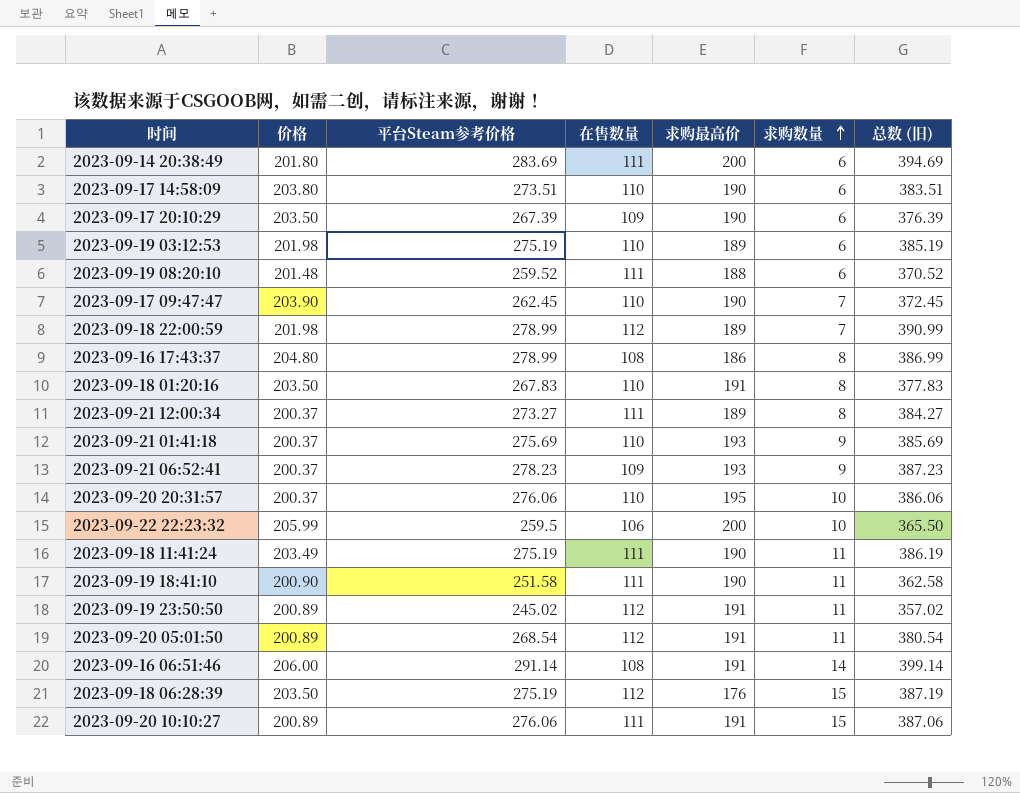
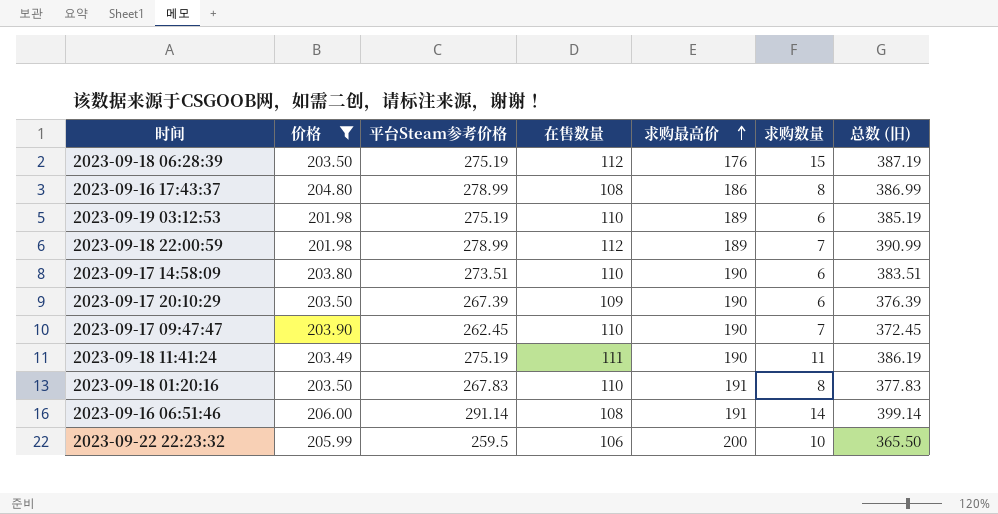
filter: none -> 价格 >= 201.98
row order: 求购数量 ascending -> 求购最高价 ascending

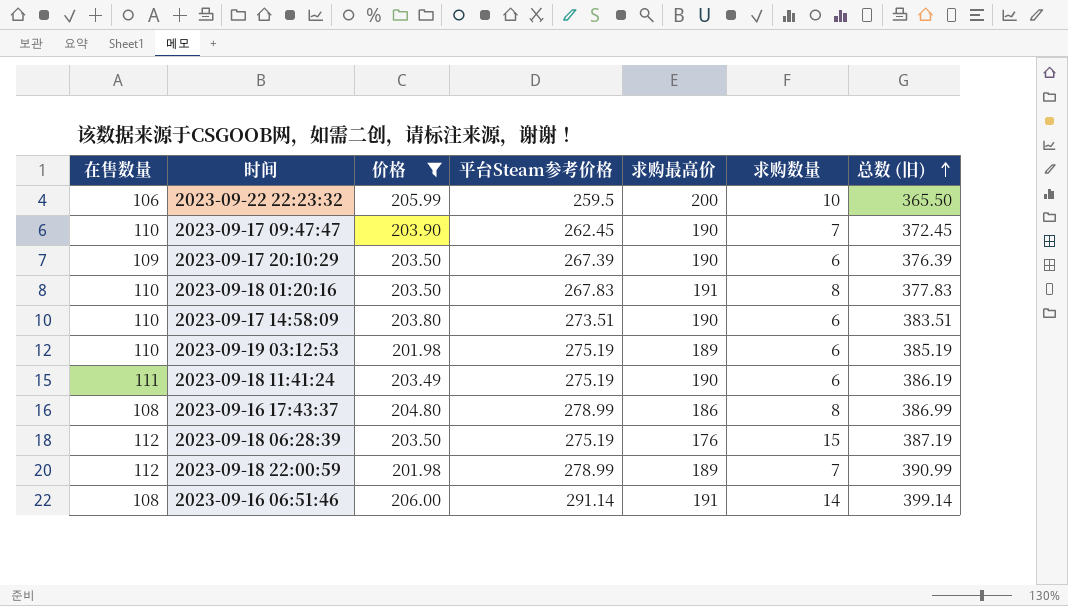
row order: 求购最高价 ascending -> 总数 (旧) ascending
column 在售数量 | position: 4 -> 1
2023-09-18 11:41:24 | 求购数量: 11 -> 6

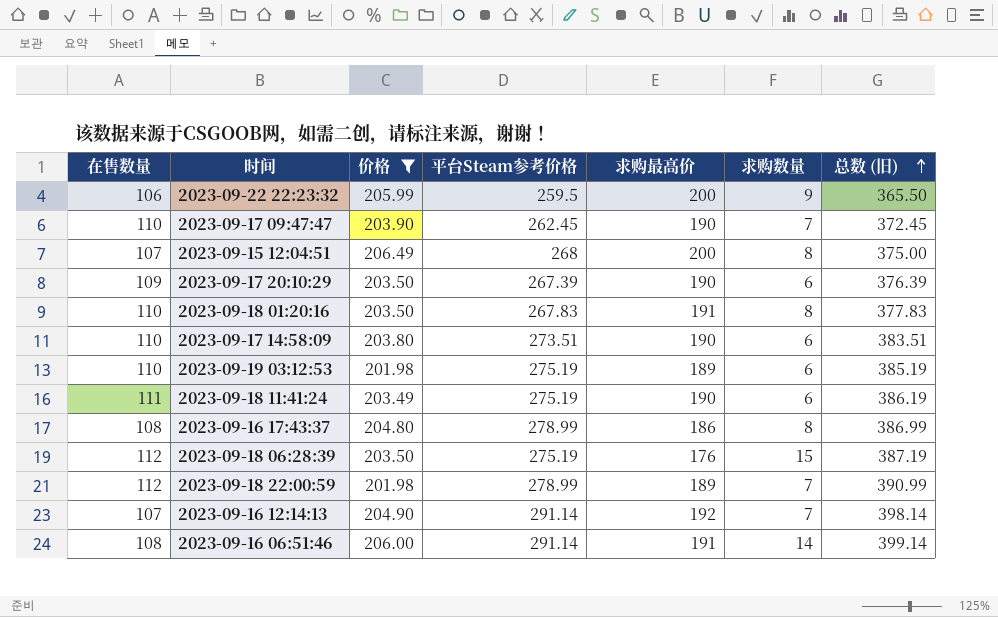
2023-09-22 22:23:32 | 求购数量: 10 -> 9
row 2023-09-15 12:04:51: none -> 107 | 206.49 | 268 | 200 | 8 | 375.00
row 2023-09-16 12:14:13: none -> 107 | 204.90 | 291.14 | 192 | 7 | 398.14

